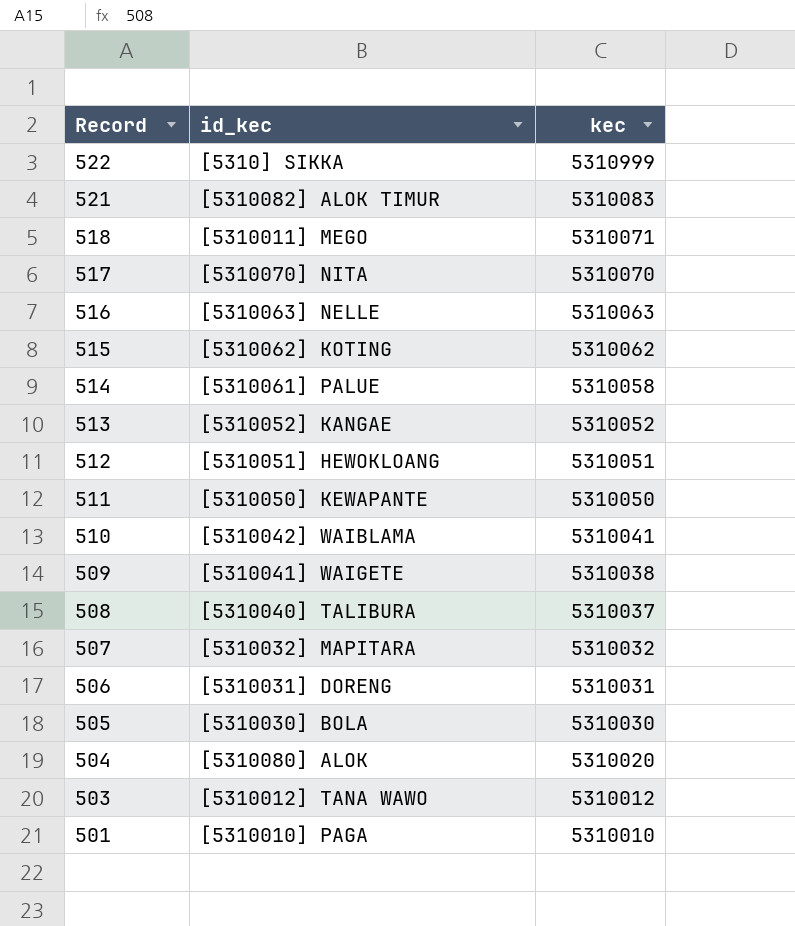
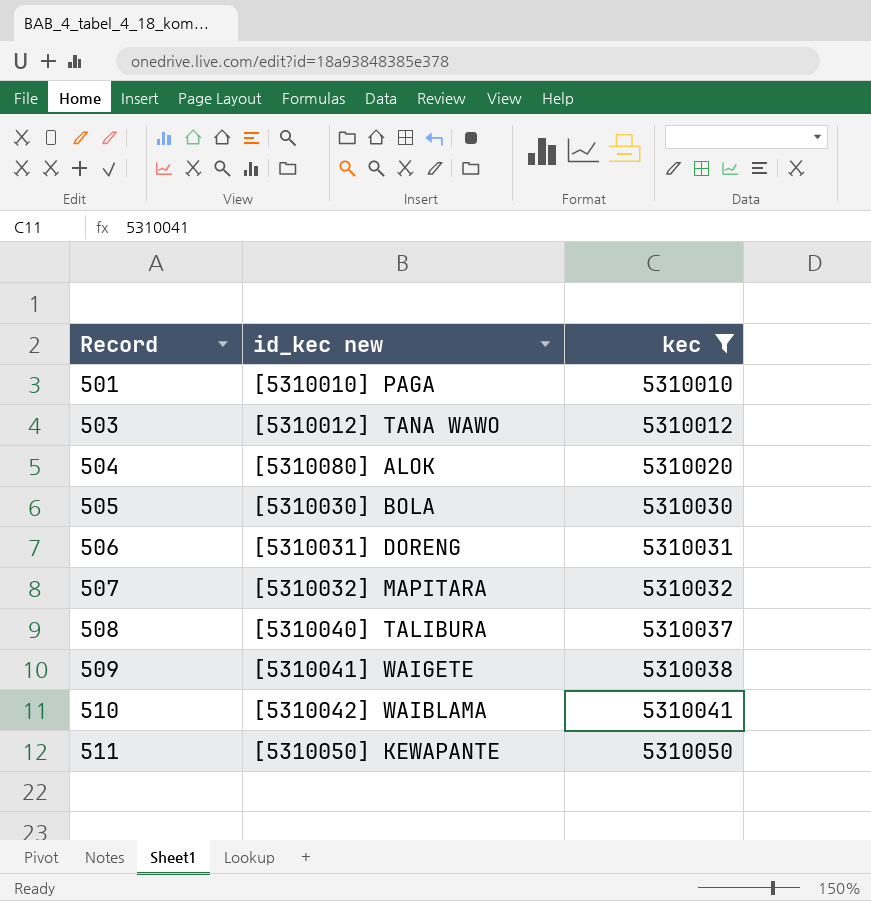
filter: none -> kec <= 5310050
row order: Record descending -> Record ascending
column name: id_kec -> id_kec new

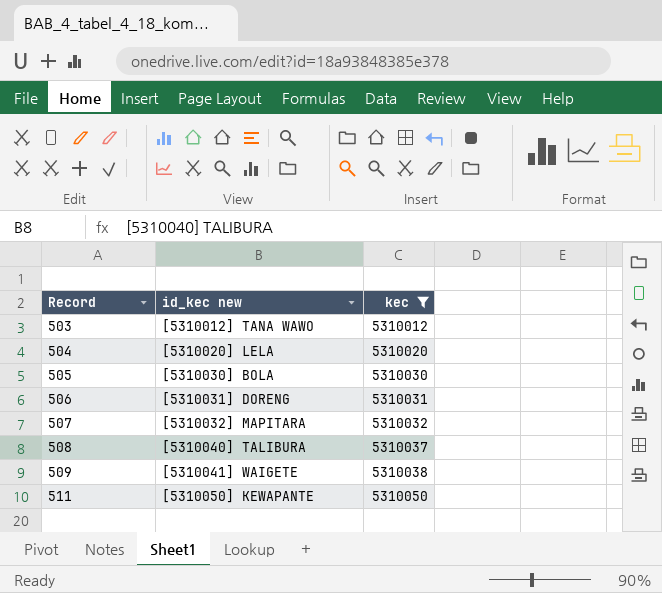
row 501: [5310010] PAGA | 5310010 -> none
row 510: [5310042] WAIBLAMA | 5310041 -> none
504 | id_kec new: [5310080] ALOK -> [5310020] LELA

